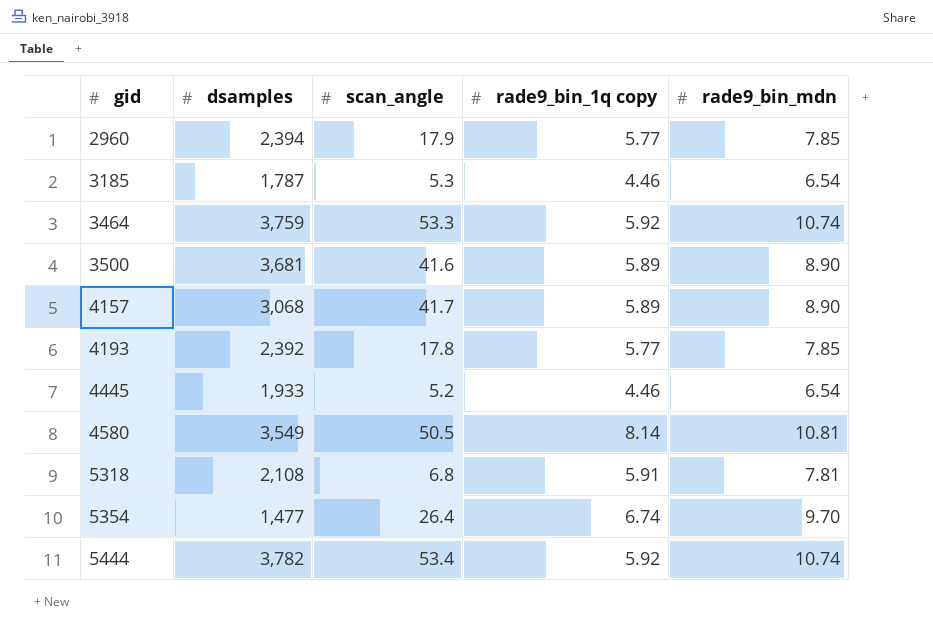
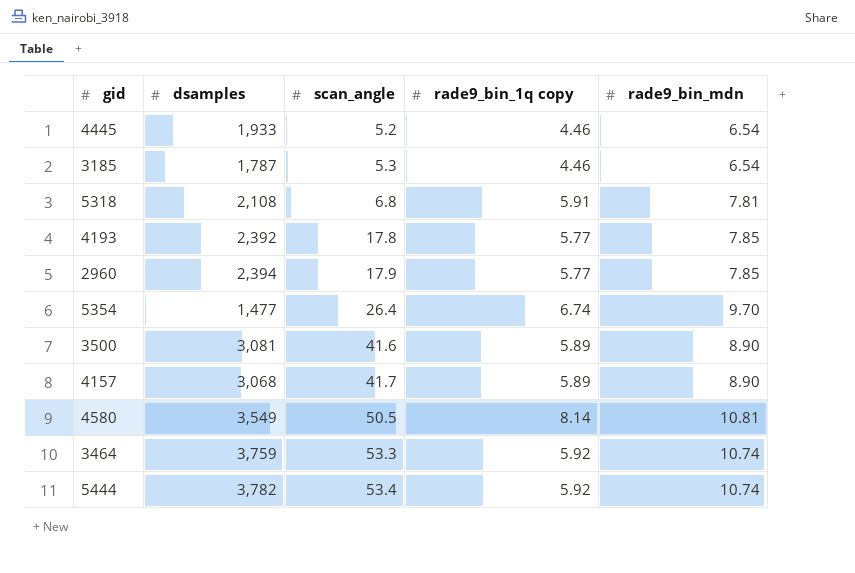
row order: gid ascending -> scan_angle ascending
3500 | dsamples: 3,681 -> 3,081

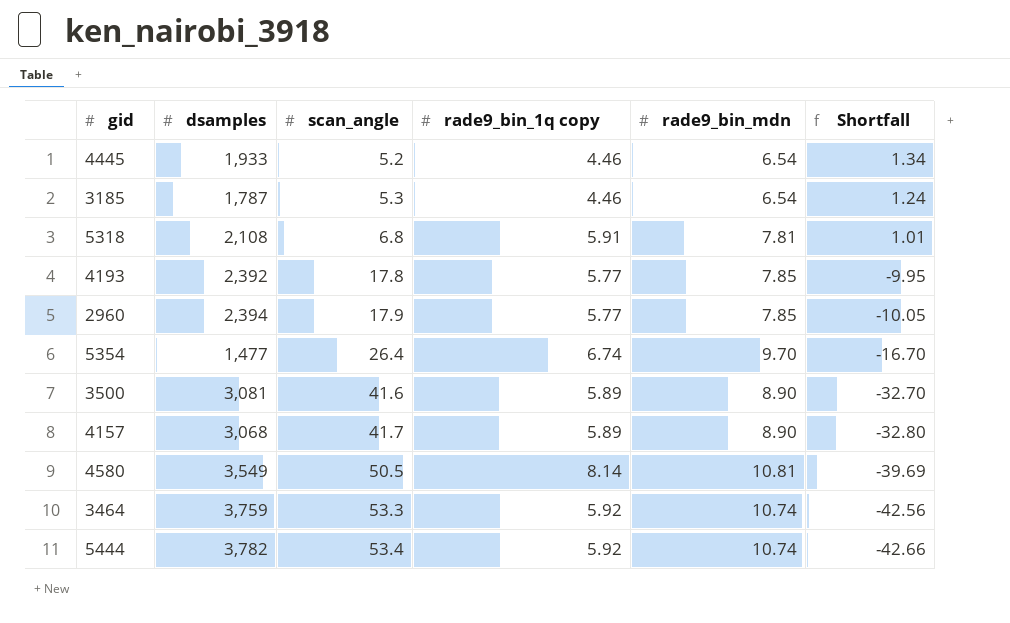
column Shortfall | formula: none -> [rade9_bin_mdn] - [scan_angle]

